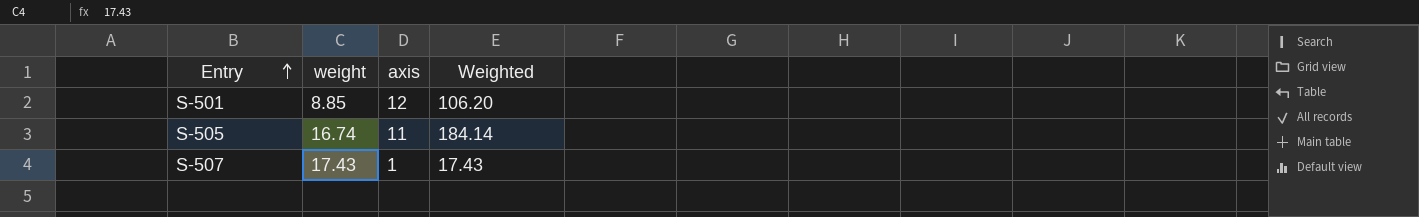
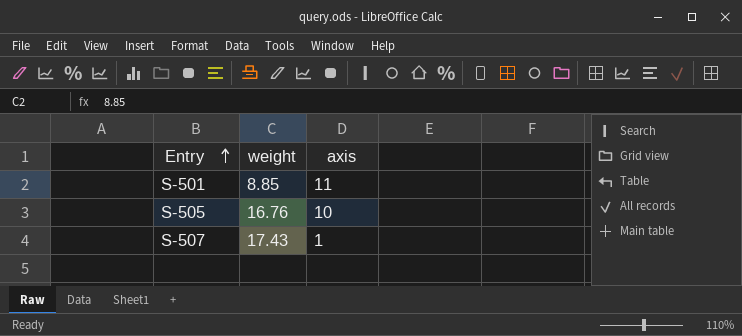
column Weighted | formula: [weight] * [axis] -> none
S-501 | axis: 12 -> 11
S-505 | weight: 16.74 -> 16.76
S-505 | axis: 11 -> 10

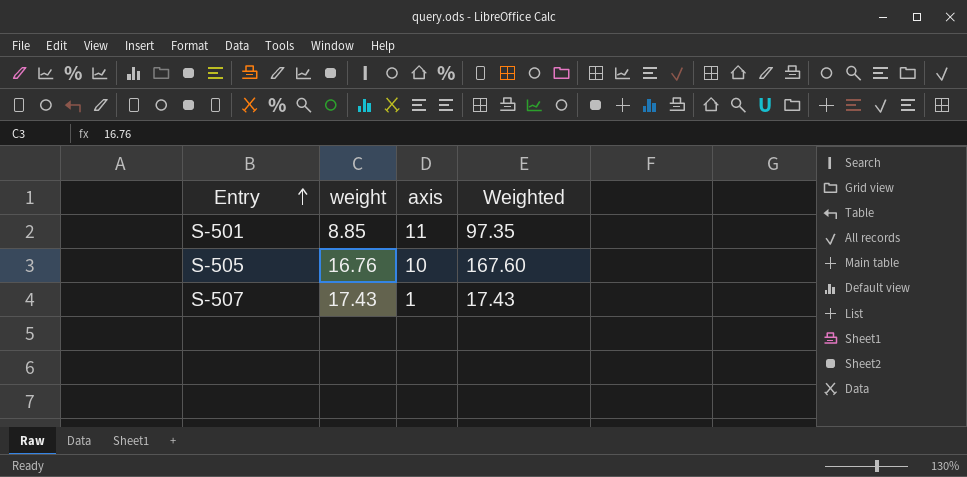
column Weighted | formula: none -> [weight] * [axis]

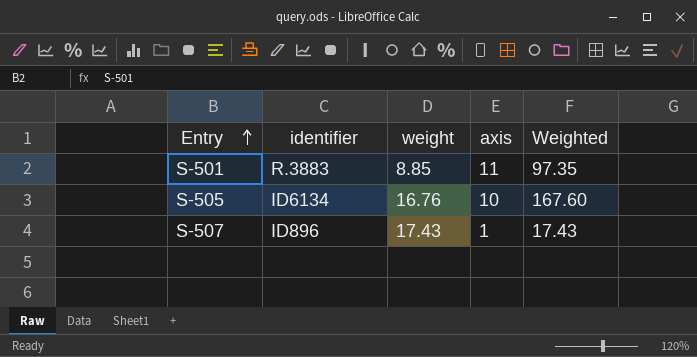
column identifier | position: none -> 2

